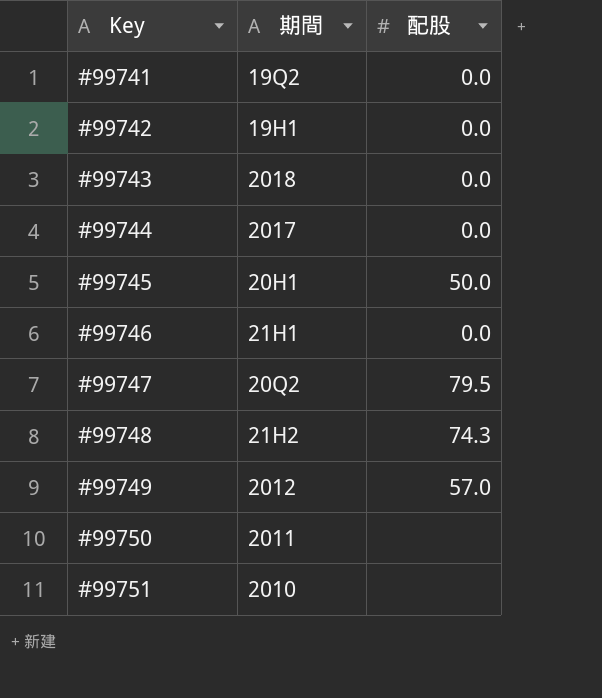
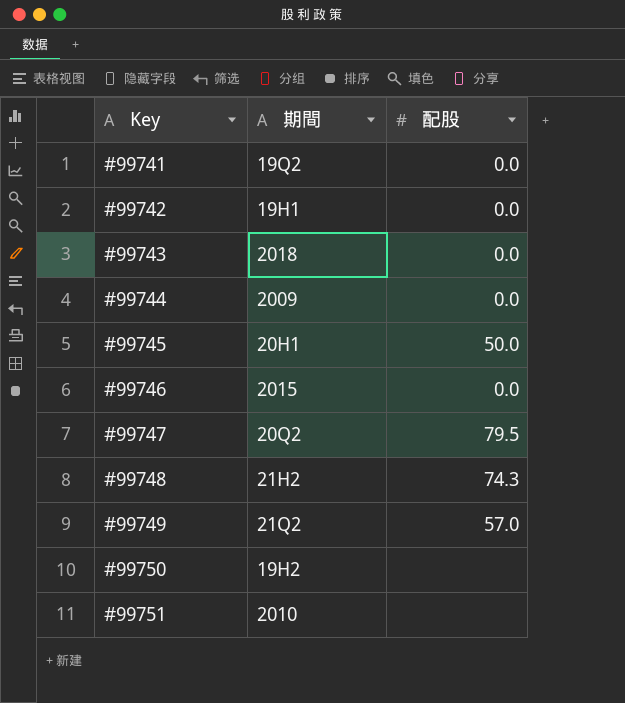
#99744 | 期間: 2017 -> 2009
#99746 | 期間: 21H1 -> 2015
#99749 | 期間: 2012 -> 21Q2
#99750 | 期間: 2011 -> 19H2

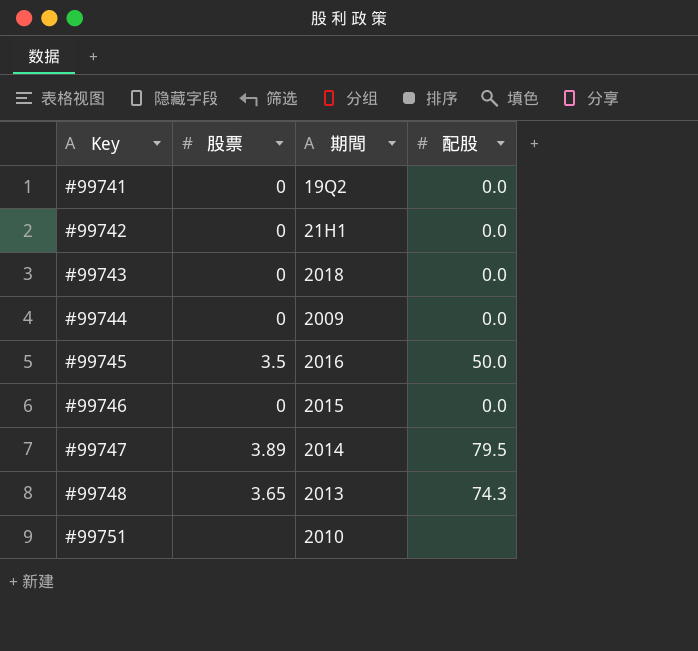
column 股票 | position: none -> 2
row #99749: 21Q2 | 57.0 -> none
row #99750: 19H2 | none -> none
#99742 | 期間: 19H1 -> 21H1
#99745 | 期間: 20H1 -> 2016
#99747 | 期間: 20Q2 -> 2014
#99748 | 期間: 21H2 -> 2013

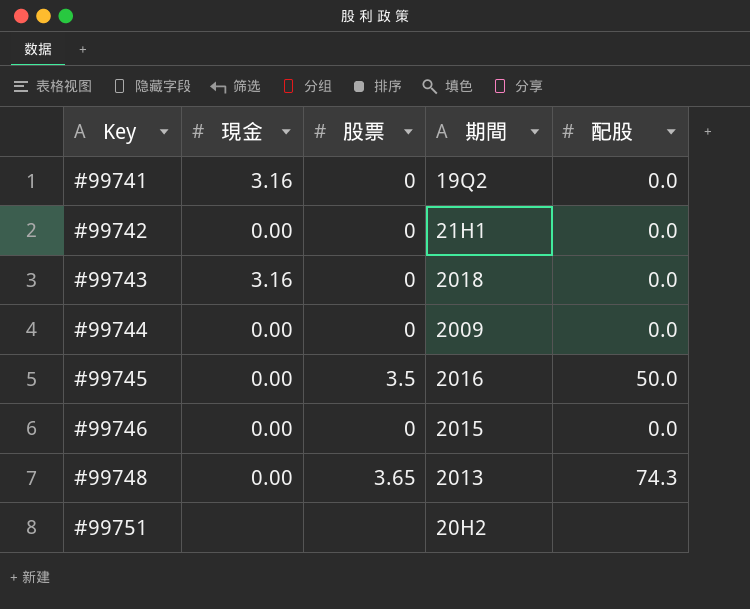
column 現金 | position: none -> 2
row #99747: 3.89 | 2014 | 79.5 -> none
#99751 | 期間: 2010 -> 20H2

